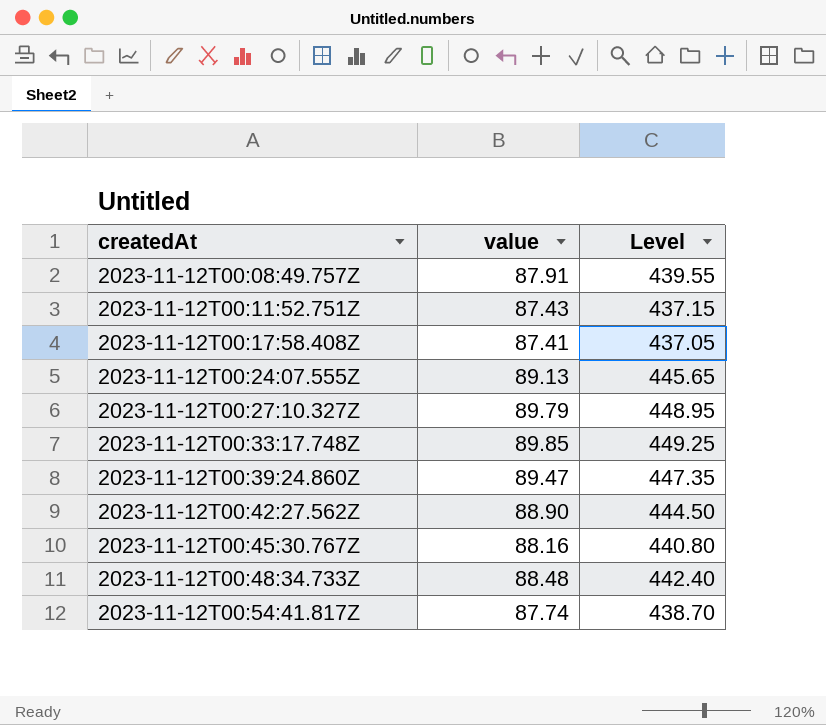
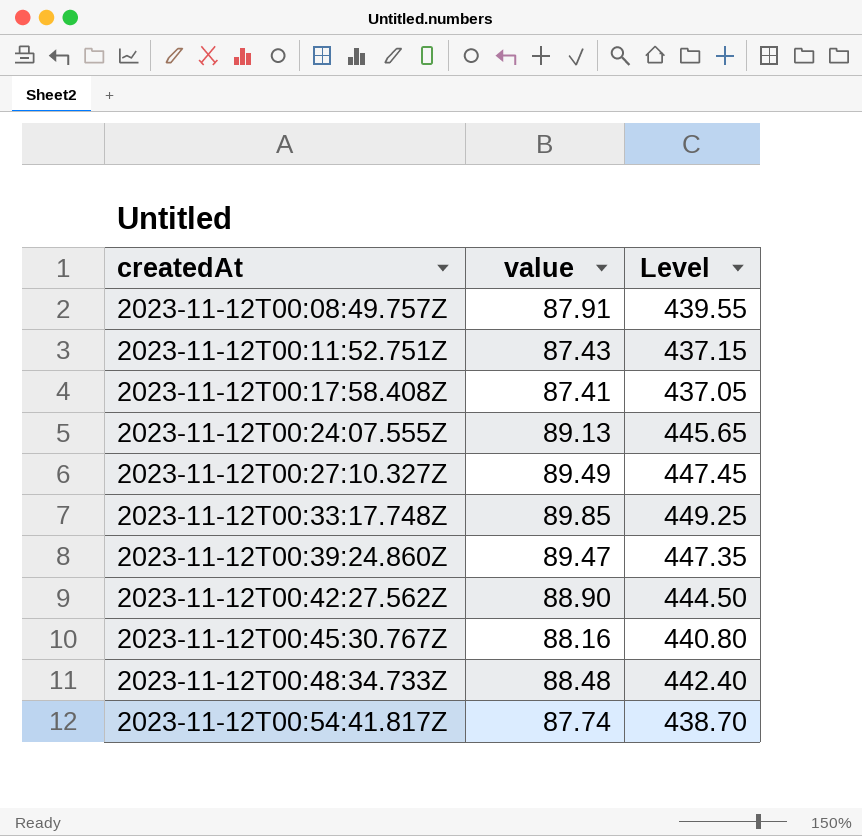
2023-11-12T00:27:10.327Z | value: 89.79 -> 89.49
2023-11-12T00:27:10.327Z | Level: 448.95 -> 447.45

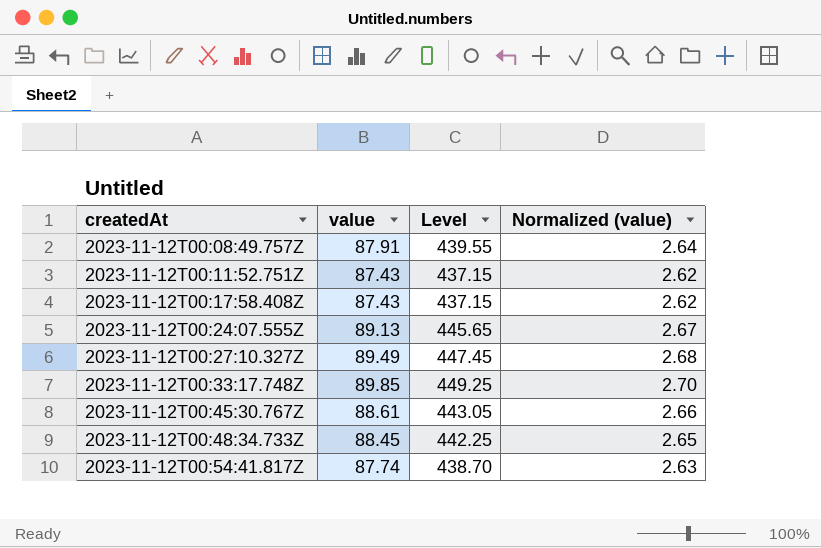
column Normalized (value) | formula: none -> [value] * 0.03
row 2023-11-12T00:39:24.860Z: 89.47 | 447.35 -> none
row 2023-11-12T00:42:27.562Z: 88.90 | 444.50 -> none
2023-11-12T00:17:58.408Z | value: 87.41 -> 87.43
2023-11-12T00:17:58.408Z | Level: 437.05 -> 437.15
2023-11-12T00:45:30.767Z | value: 88.16 -> 88.61
2023-11-12T00:45:30.767Z | Level: 440.80 -> 443.05
2023-11-12T00:48:34.733Z | value: 88.48 -> 88.45
2023-11-12T00:48:34.733Z | Level: 442.40 -> 442.25

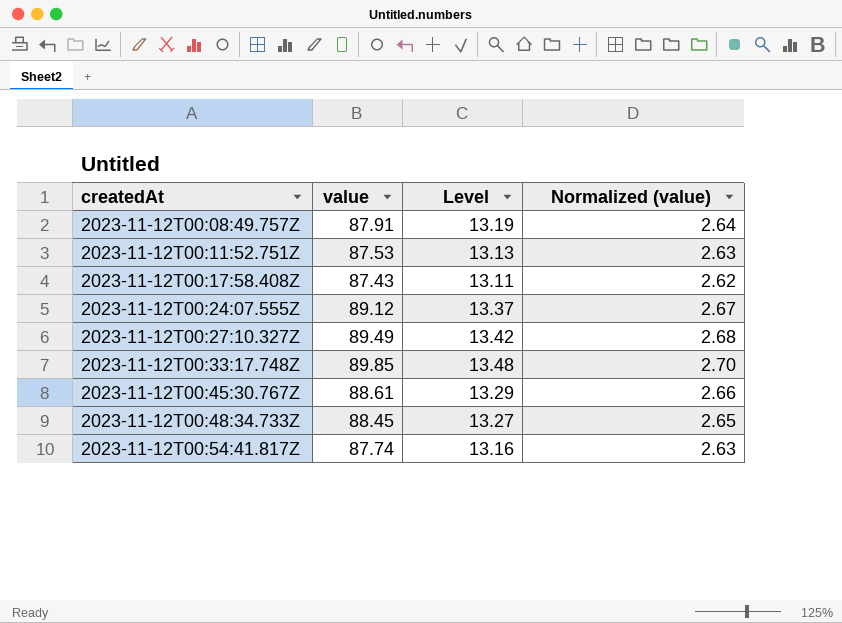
column Level | formula: [value] * 5 -> [value] * 0.15
2023-11-12T00:11:52.751Z | value: 87.43 -> 87.53
2023-11-12T00:11:52.751Z | Normalized (value): 2.62 -> 2.63
2023-11-12T00:24:07.555Z | value: 89.13 -> 89.12

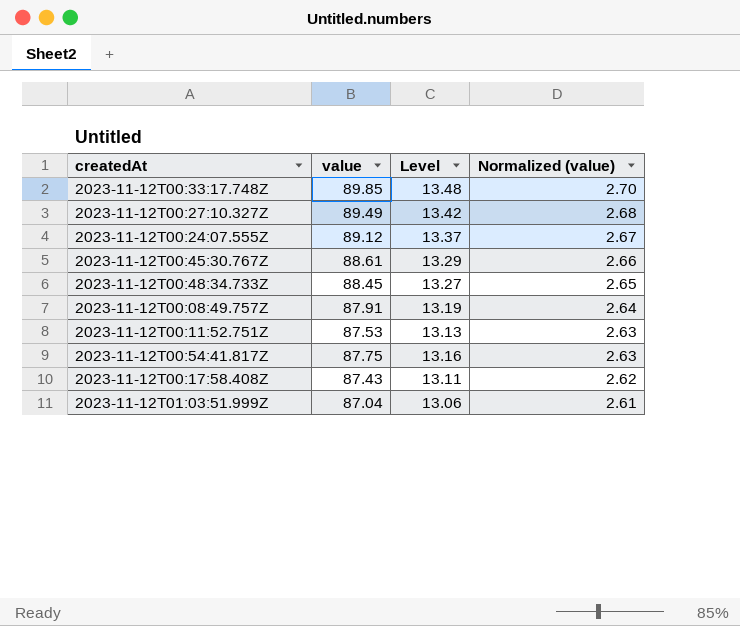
row order: createdAt ascending -> Normalized (value) descending
2023-11-12T00:54:41.817Z | value: 87.74 -> 87.75
row 2023-11-12T01:03:51.999Z: none -> 87.04 | 13.06 | 2.61

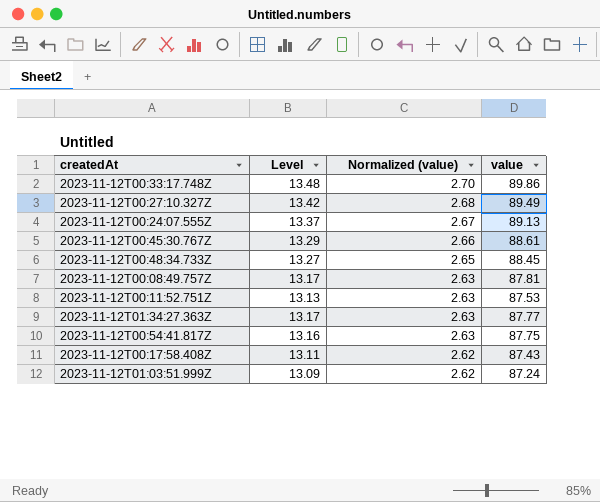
column value | position: 2 -> 4
2023-11-12T00:33:17.748Z | value: 89.85 -> 89.86
2023-11-12T00:24:07.555Z | value: 89.12 -> 89.13
2023-11-12T00:08:49.757Z | Level: 13.19 -> 13.17
2023-11-12T00:08:49.757Z | Normalized (value): 2.64 -> 2.63
2023-11-12T00:08:49.757Z | value: 87.91 -> 87.81
row 2023-11-12T01:34:27.363Z: none -> 13.17 | 2.63 | 87.77
2023-11-12T01:03:51.999Z | Level: 13.06 -> 13.09
2023-11-12T01:03:51.999Z | Normalized (value): 2.61 -> 2.62
2023-11-12T01:03:51.999Z | value: 87.04 -> 87.24

